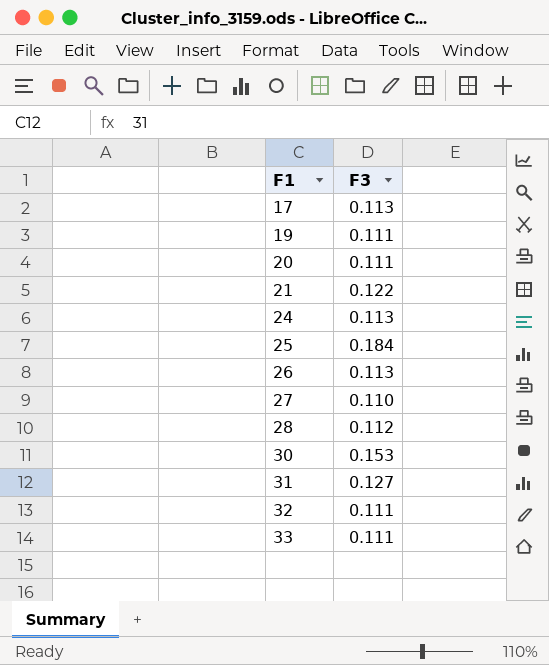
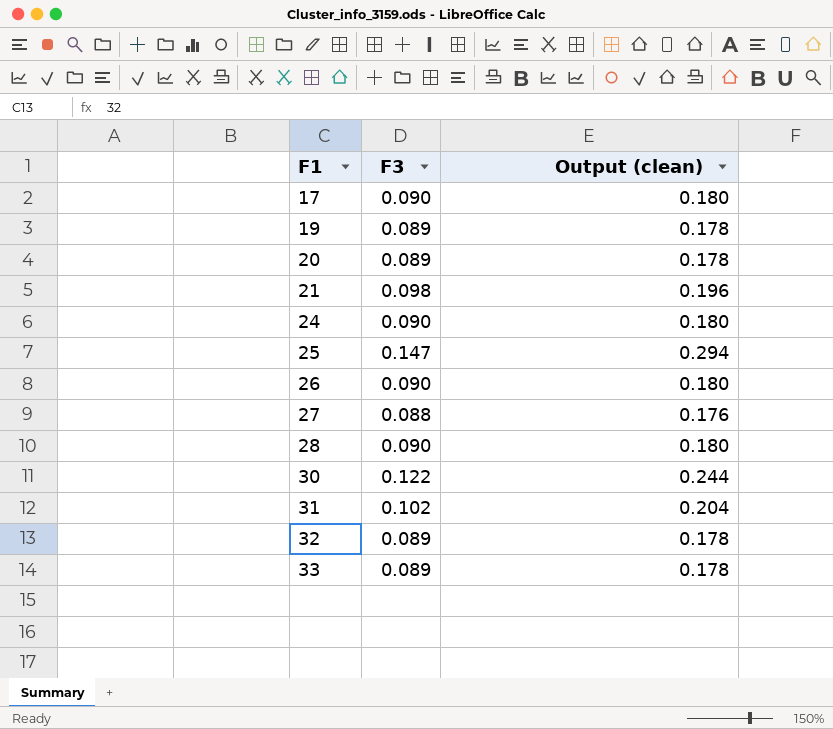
column Output (clean) | formula: none -> [F3] * 2
17 | F3: 0.113 -> 0.090
19 | F3: 0.111 -> 0.089
20 | F3: 0.111 -> 0.089
21 | F3: 0.122 -> 0.098
24 | F3: 0.113 -> 0.090
25 | F3: 0.184 -> 0.147
26 | F3: 0.113 -> 0.090
27 | F3: 0.110 -> 0.088
28 | F3: 0.112 -> 0.090
30 | F3: 0.153 -> 0.122
31 | F3: 0.127 -> 0.102
32 | F3: 0.111 -> 0.089
33 | F3: 0.111 -> 0.089

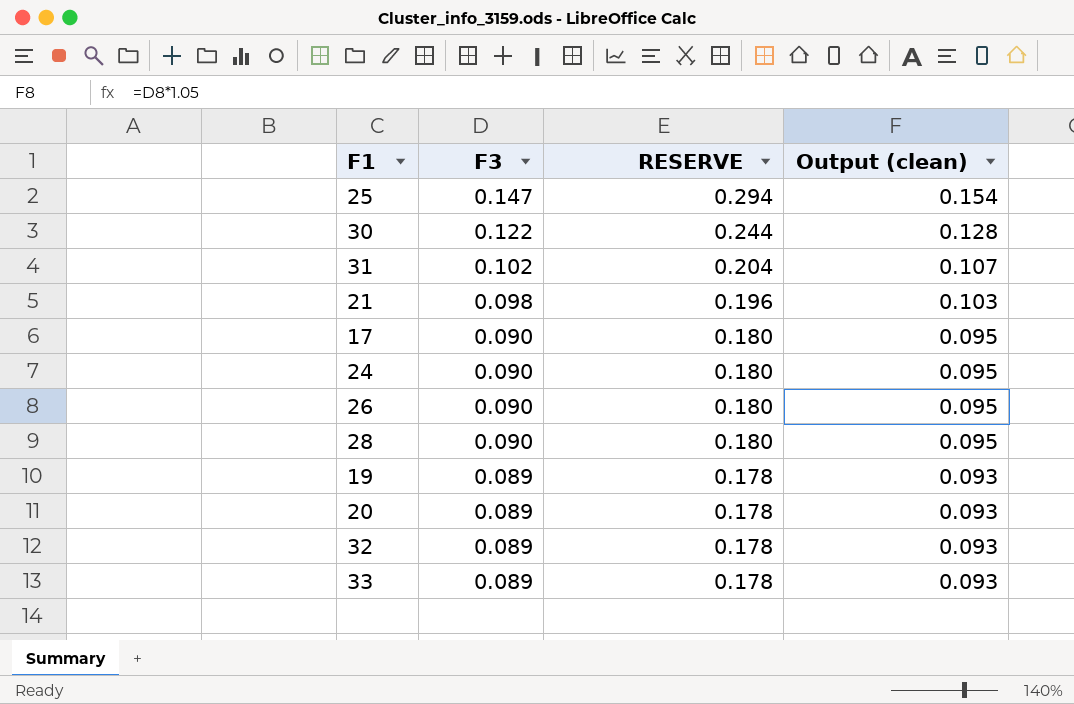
row order: F1 ascending -> F3 descending
column RESERVE | formula: none -> [F3] * 2
column Output (clean) | formula: [F3] * 2 -> [F3] * 1.05
row 27: 0.088 | 0.176 -> none

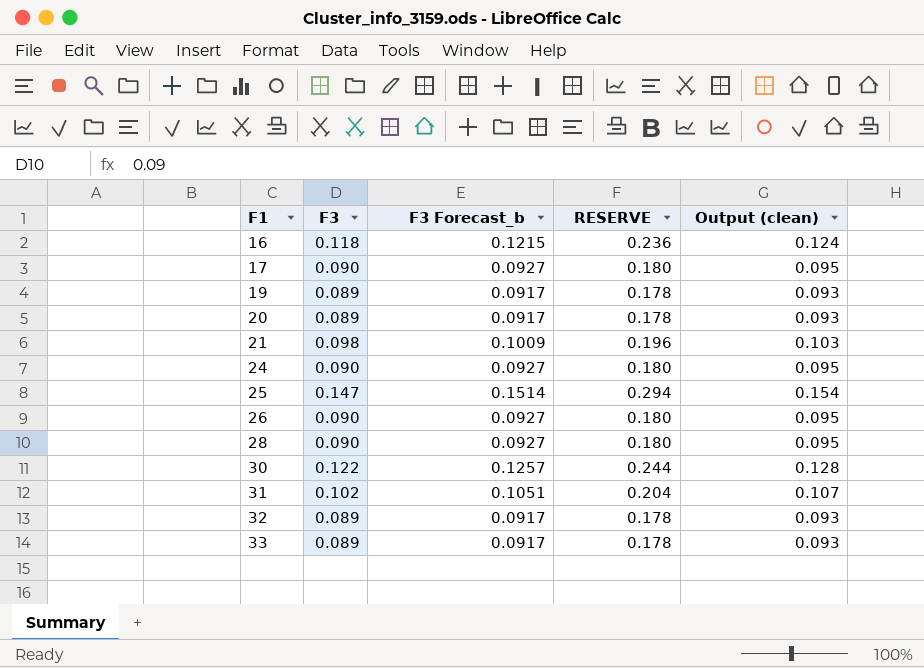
row order: F3 descending -> F1 ascending
column F3 Forecast_b | formula: none -> [F3] * 1.03
row 16: none -> 0.118 | 0.1215 | 0.236 | 0.124

